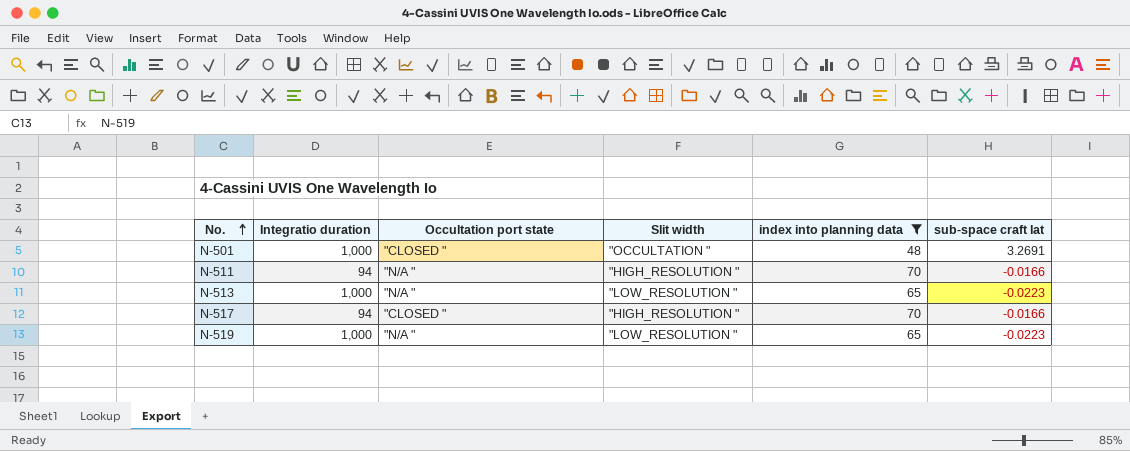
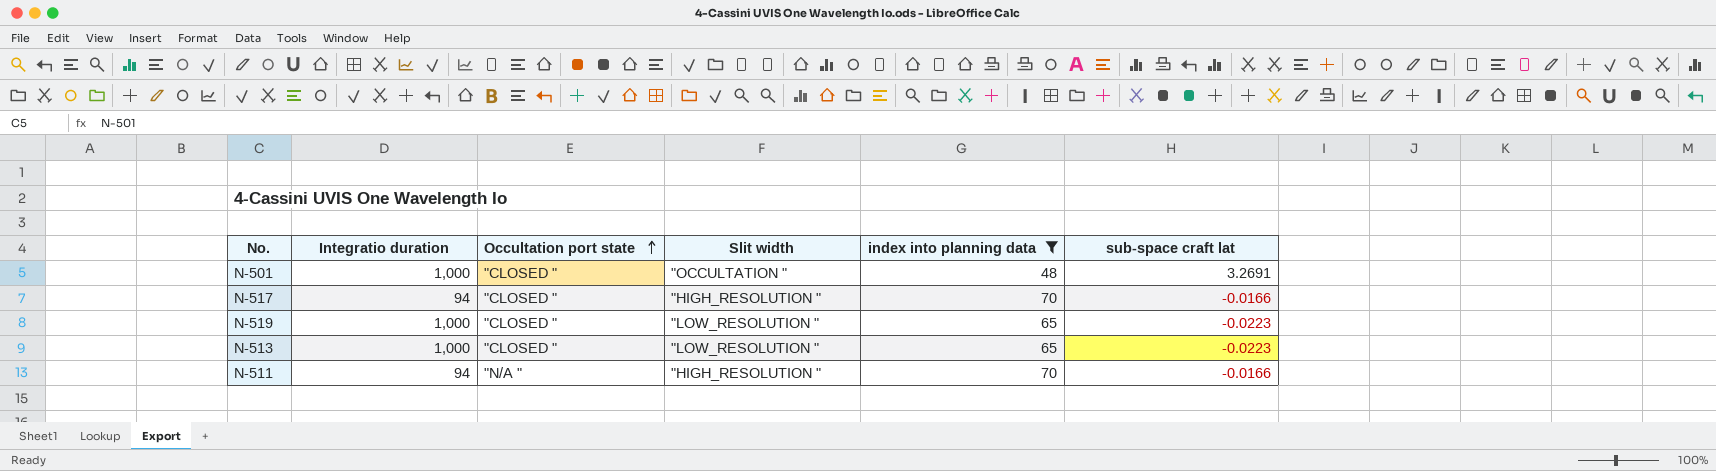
row order: No. ascending -> Occultation port state ascending
N-519 | Occultation port state: "N/A " -> "CLOSED "
N-513 | Occultation port state: "N/A " -> "CLOSED "

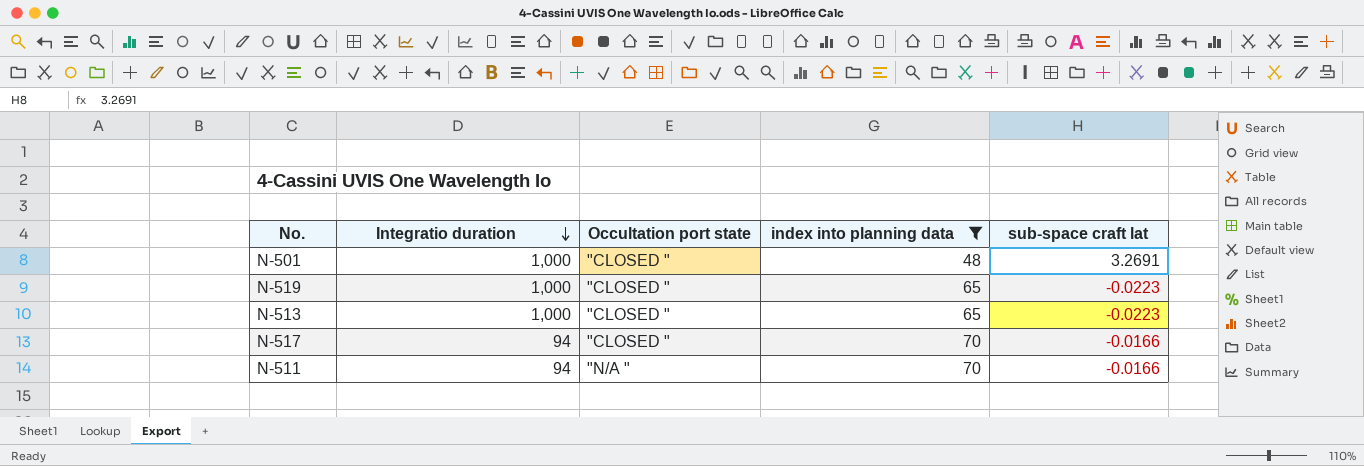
row order: Occultation port state ascending -> Integratio duration descending
column Slit width | position: 4 -> none

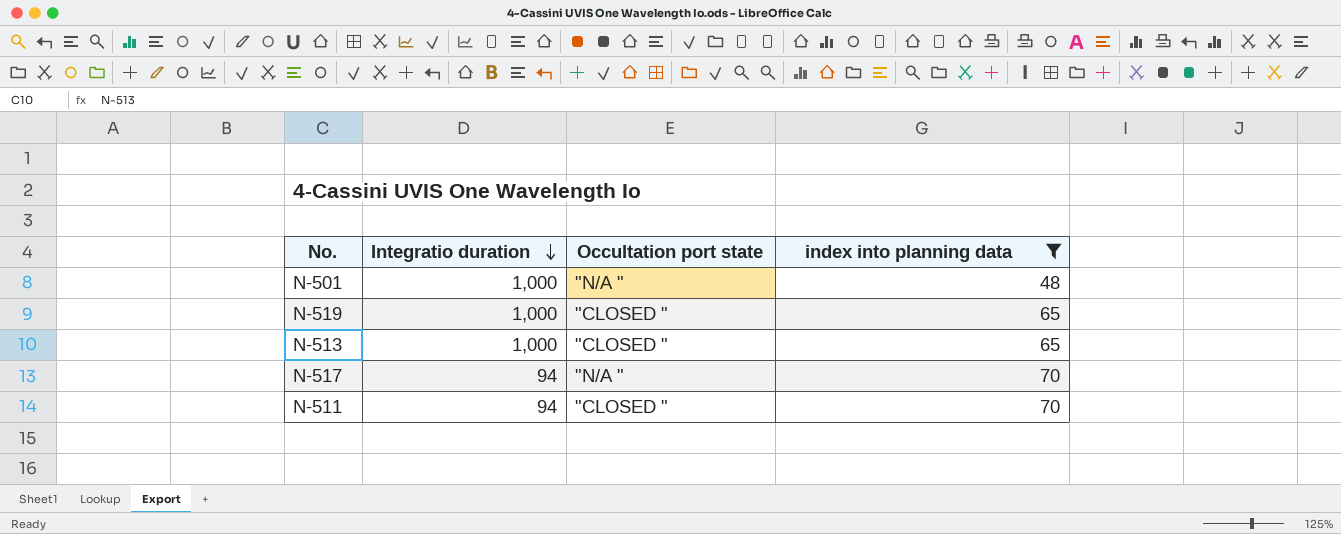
column sub-space craft lat | position: 5 -> none
N-501 | Occultation port state: "CLOSED " -> "N/A "
N-517 | Occultation port state: "CLOSED " -> "N/A "
N-511 | Occultation port state: "N/A " -> "CLOSED "

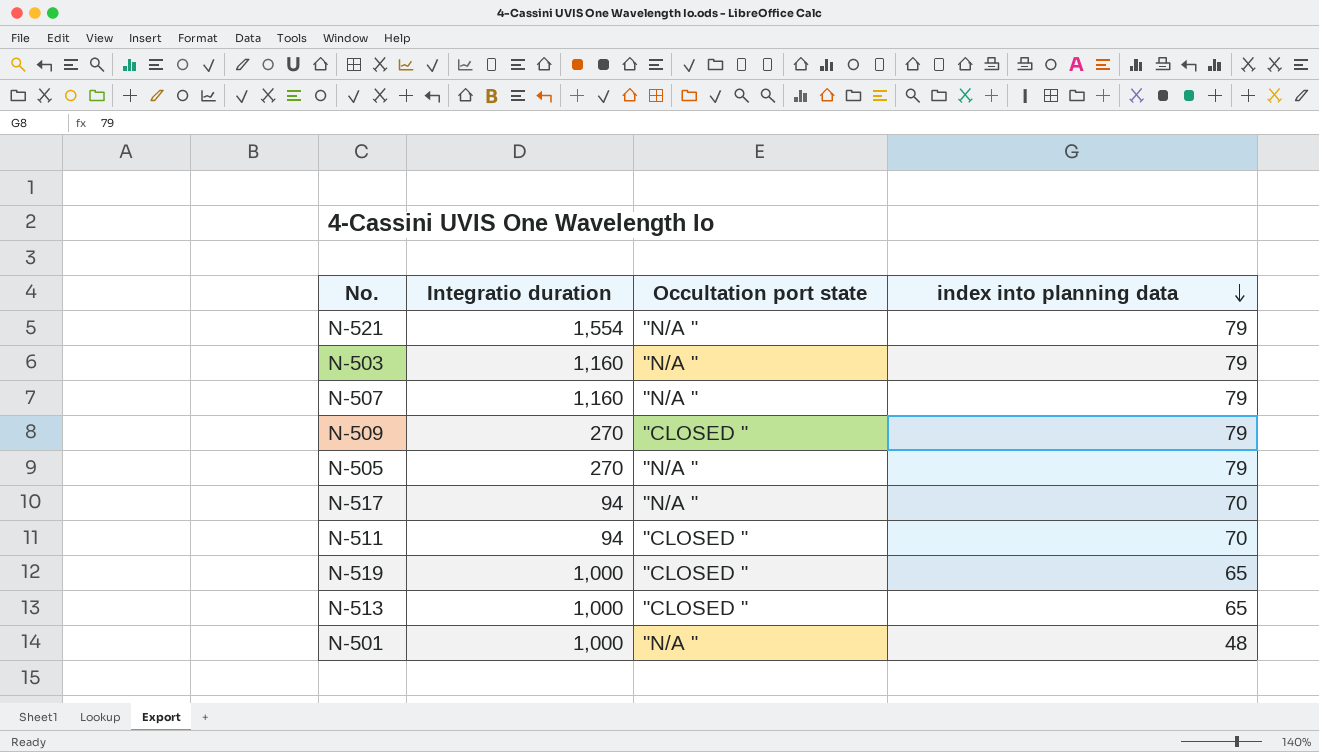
filter: index into planning data != 79 -> none
row order: Integratio duration descending -> index into planning data descending

